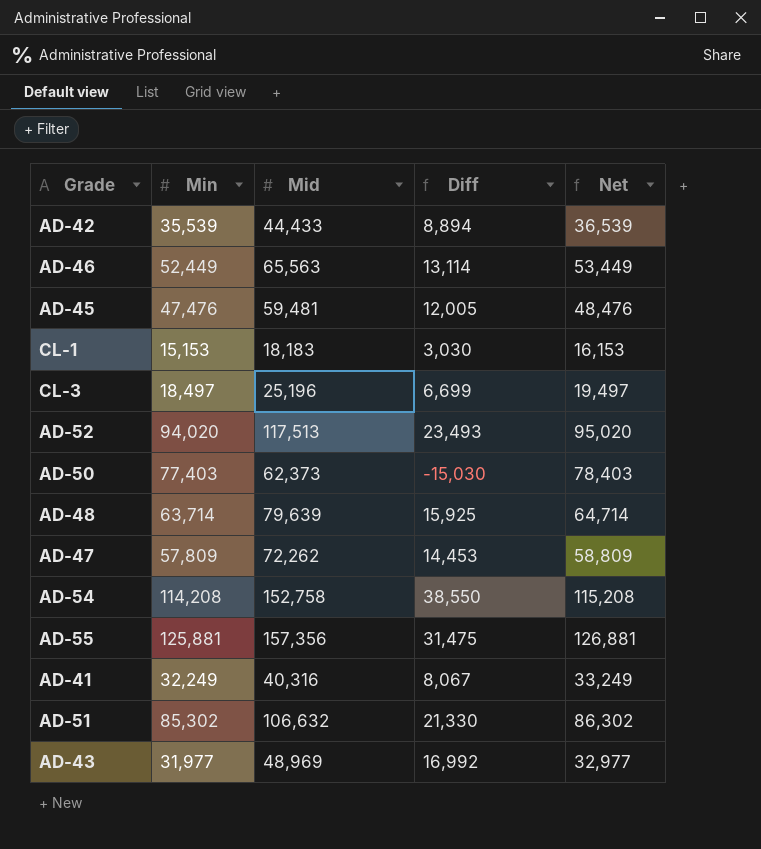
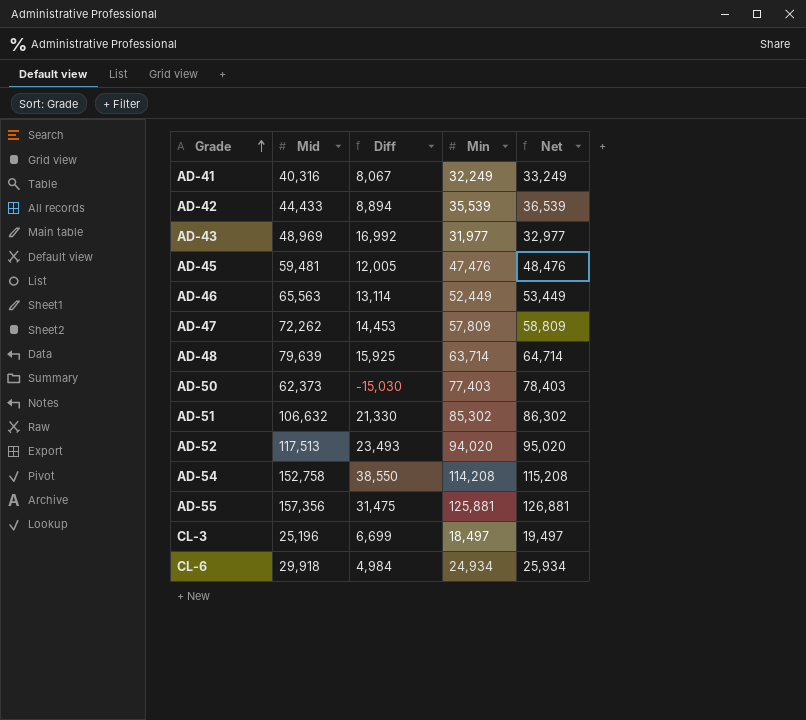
row order: none -> Grade ascending
column Min | position: 2 -> 4
row CL-1: 15,153 | 18,183 | 3,030 | 16,153 -> none
row CL-6: none -> 29,918 | 4,984 | 24,934 | 25,934

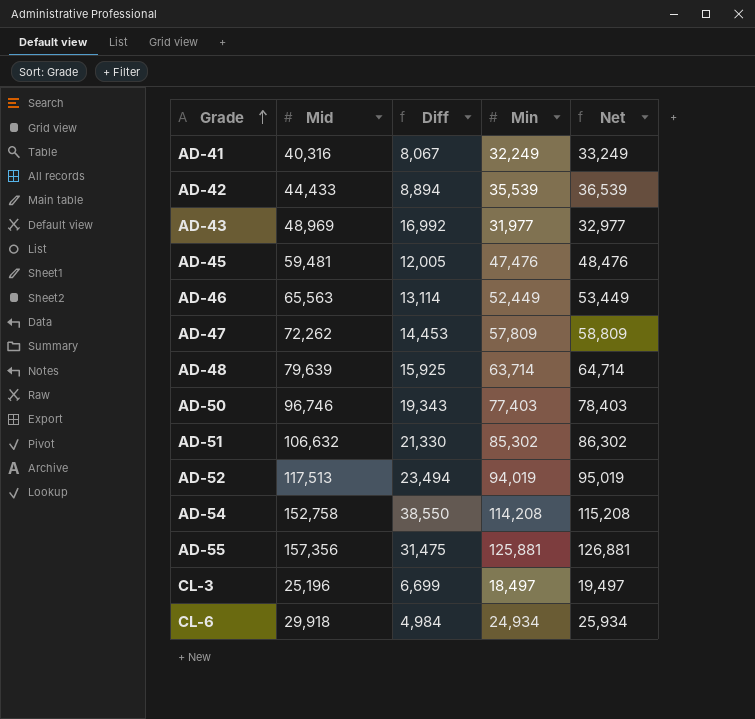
AD-50 | Mid: 62,373 -> 96,746
AD-50 | Diff: -15,030 -> 19,343
AD-52 | Diff: 23,493 -> 23,494
AD-52 | Min: 94,020 -> 94,019
AD-52 | Net: 95,020 -> 95,019

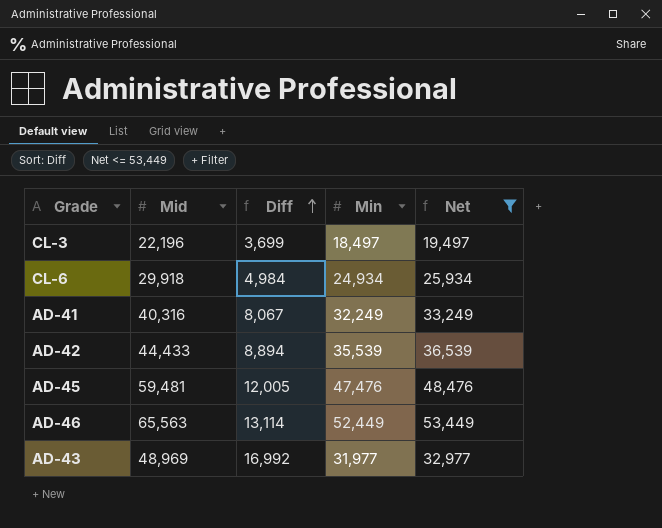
filter: none -> Net <= 53,449
row order: Grade ascending -> Diff ascending
CL-3 | Mid: 25,196 -> 22,196
CL-3 | Diff: 6,699 -> 3,699

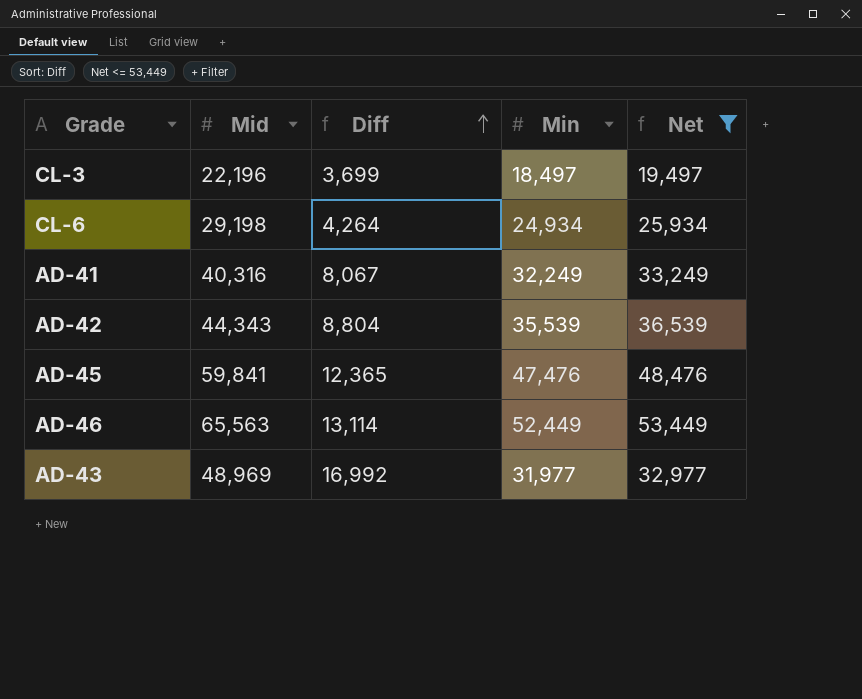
CL-6 | Mid: 29,918 -> 29,198
CL-6 | Diff: 4,984 -> 4,264
AD-42 | Mid: 44,433 -> 44,343
AD-42 | Diff: 8,894 -> 8,804
AD-45 | Mid: 59,481 -> 59,841
AD-45 | Diff: 12,005 -> 12,365

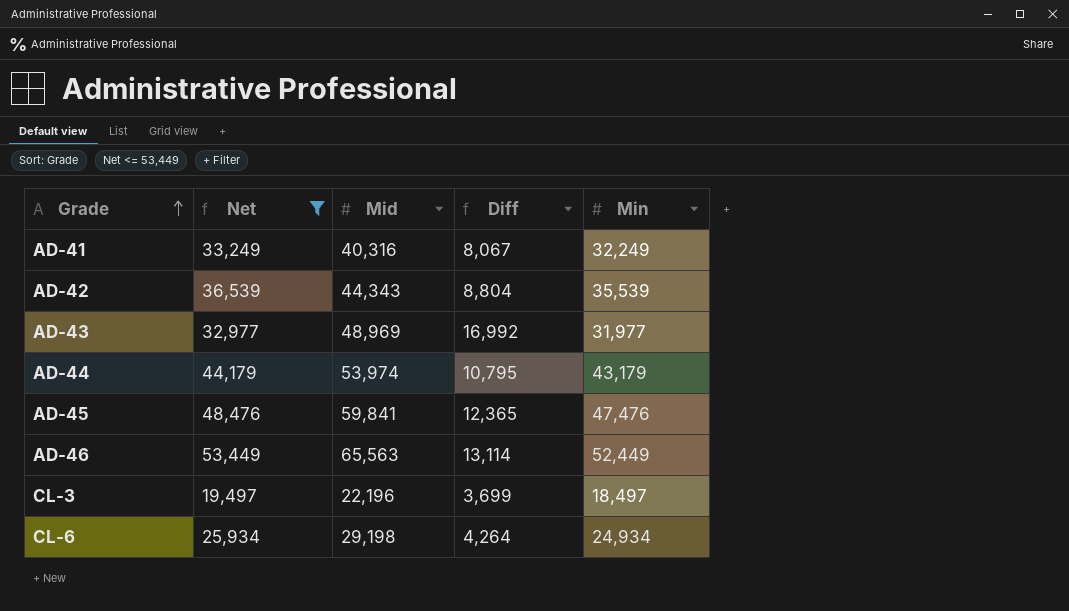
row order: Diff ascending -> Grade ascending
column Net | position: 5 -> 2
row AD-44: none -> 44,179 | 53,974 | 10,795 | 43,179

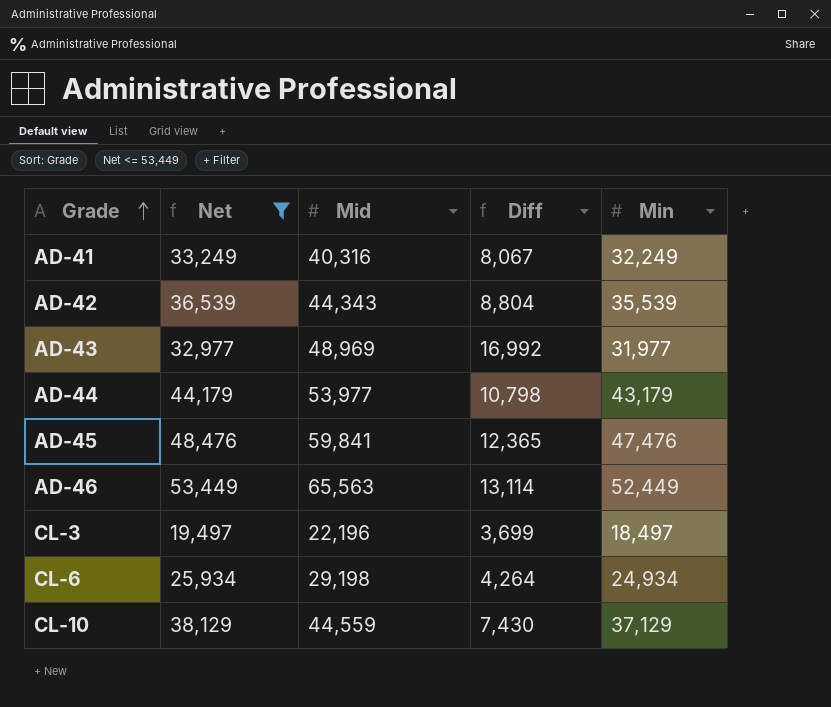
AD-44 | Mid: 53,974 -> 53,977
AD-44 | Diff: 10,795 -> 10,798
row CL-10: none -> 38,129 | 44,559 | 7,430 | 37,129

